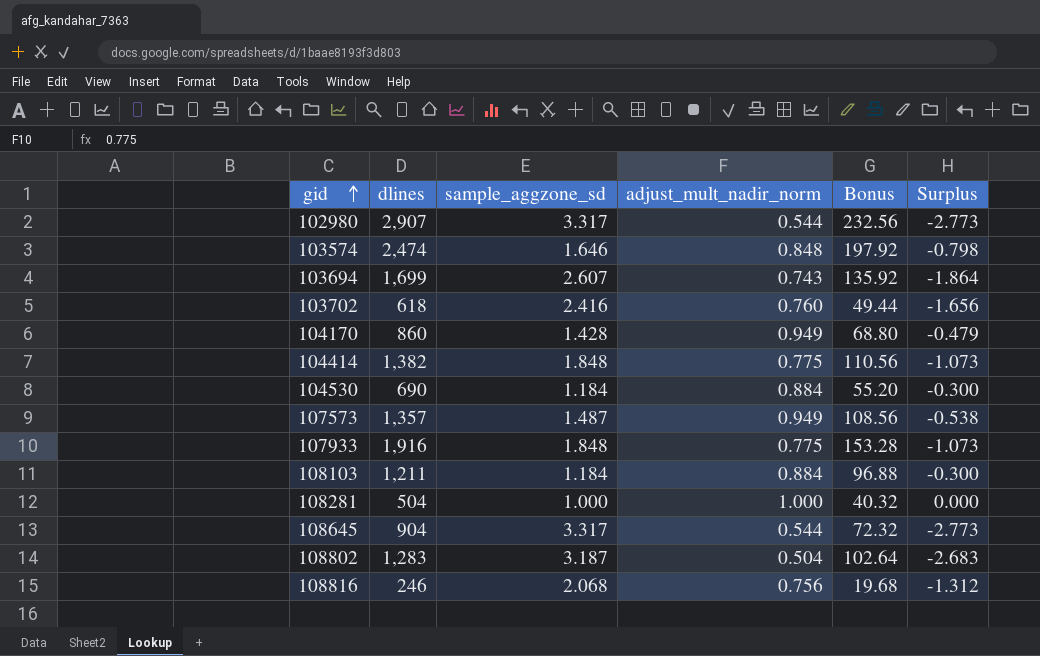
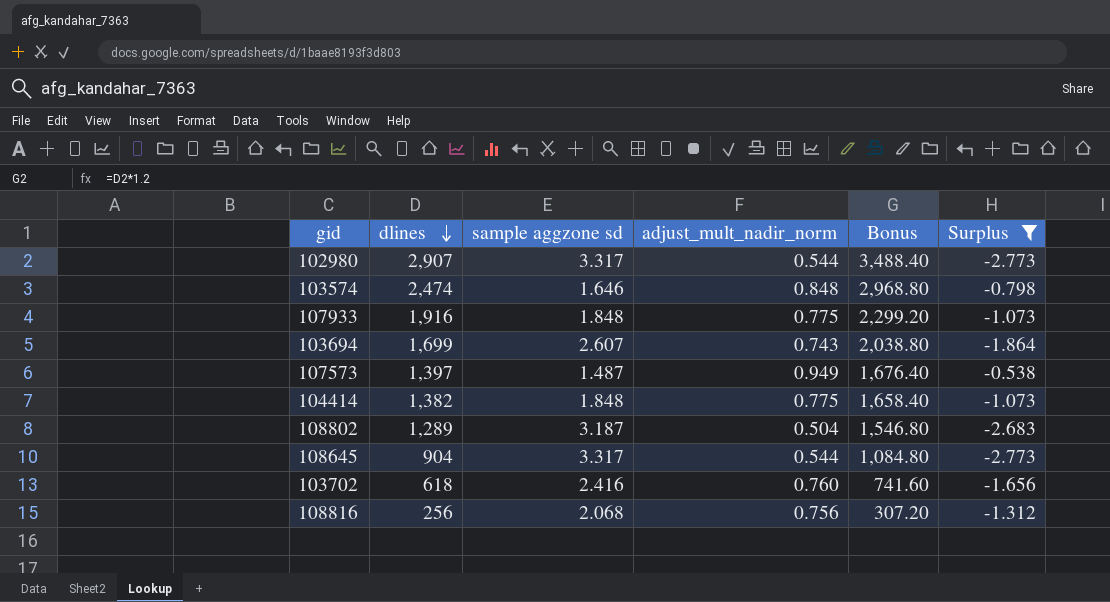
filter: none -> Surplus <= -0.538
row order: gid ascending -> dlines descending
column name: sample_aggzone_sd -> sample aggzone sd
column Bonus | formula: [dlines] * 0.08 -> [dlines] * 1.2
107573 | dlines: 1,357 -> 1,397
108802 | dlines: 1,283 -> 1,289
108816 | dlines: 246 -> 256

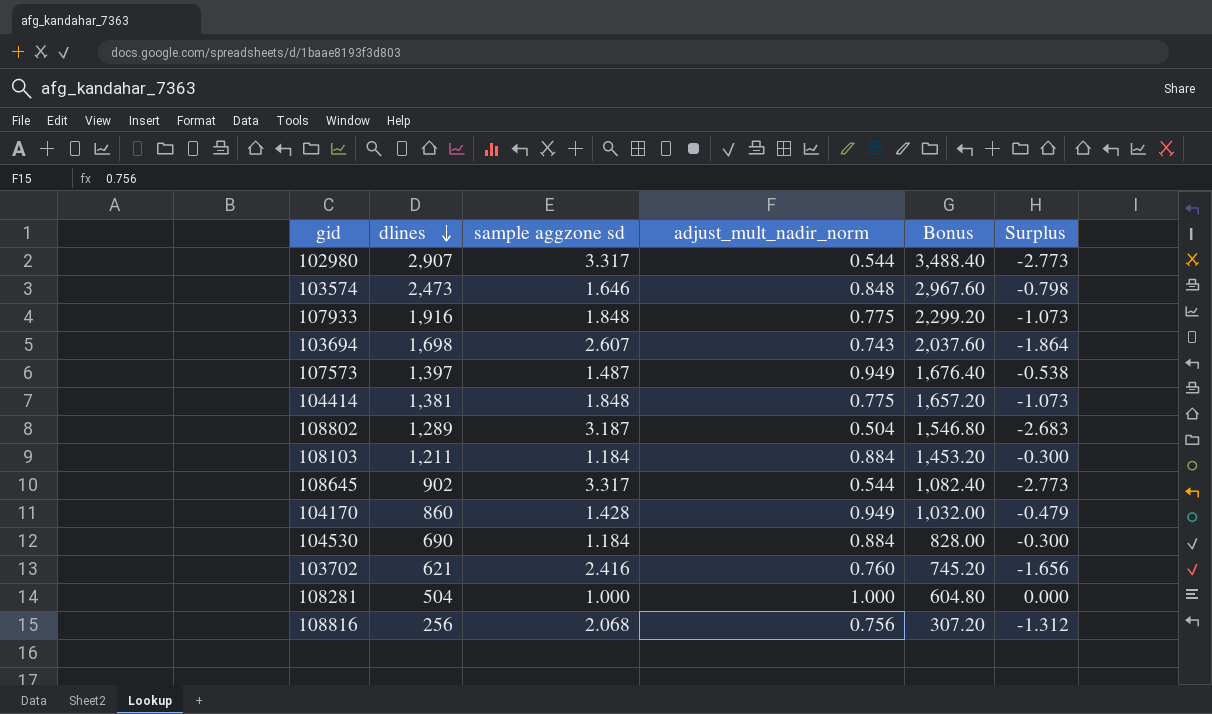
filter: Surplus <= -0.538 -> none
103574 | dlines: 2,474 -> 2,473
103574 | Bonus: 2,968.80 -> 2,967.60
103694 | dlines: 1,699 -> 1,698
103694 | Bonus: 2,038.80 -> 2,037.60
104414 | dlines: 1,382 -> 1,381
104414 | Bonus: 1,658.40 -> 1,657.20
108645 | dlines: 904 -> 902
108645 | Bonus: 1,084.80 -> 1,082.40
103702 | dlines: 618 -> 621
103702 | Bonus: 741.60 -> 745.20

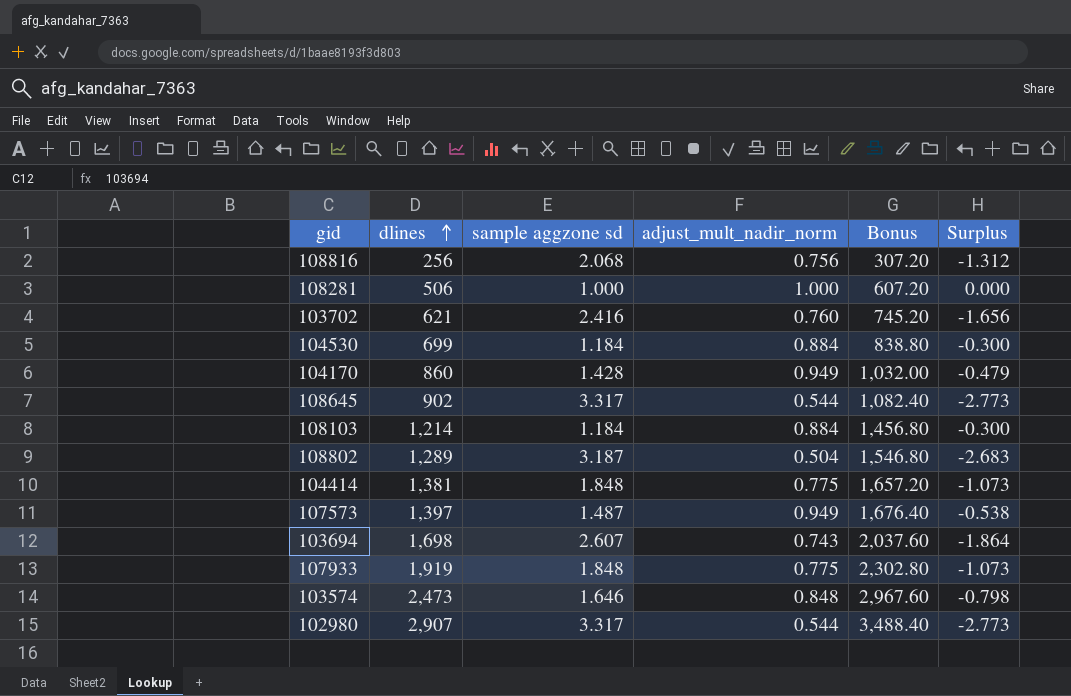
row order: dlines descending -> dlines ascending
108281 | dlines: 504 -> 506
108281 | Bonus: 604.80 -> 607.20
104530 | dlines: 690 -> 699
104530 | Bonus: 828.00 -> 838.80
108103 | dlines: 1,211 -> 1,214
108103 | Bonus: 1,453.20 -> 1,456.80
107933 | dlines: 1,916 -> 1,919
107933 | Bonus: 2,299.20 -> 2,302.80

